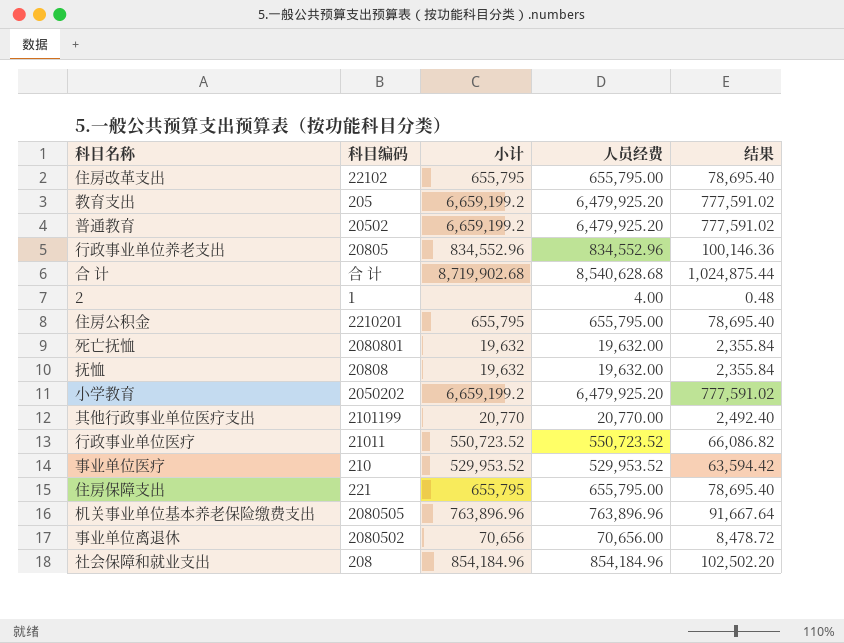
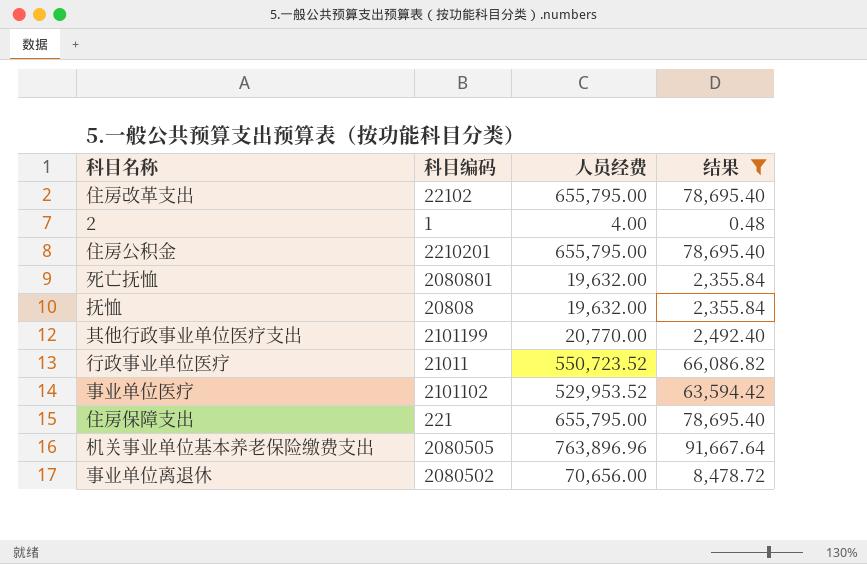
filter: none -> 结果 <= 91,667.64
column 小计 | position: 3 -> none
事业单位医疗 | 科目编码: 210 -> 2101102

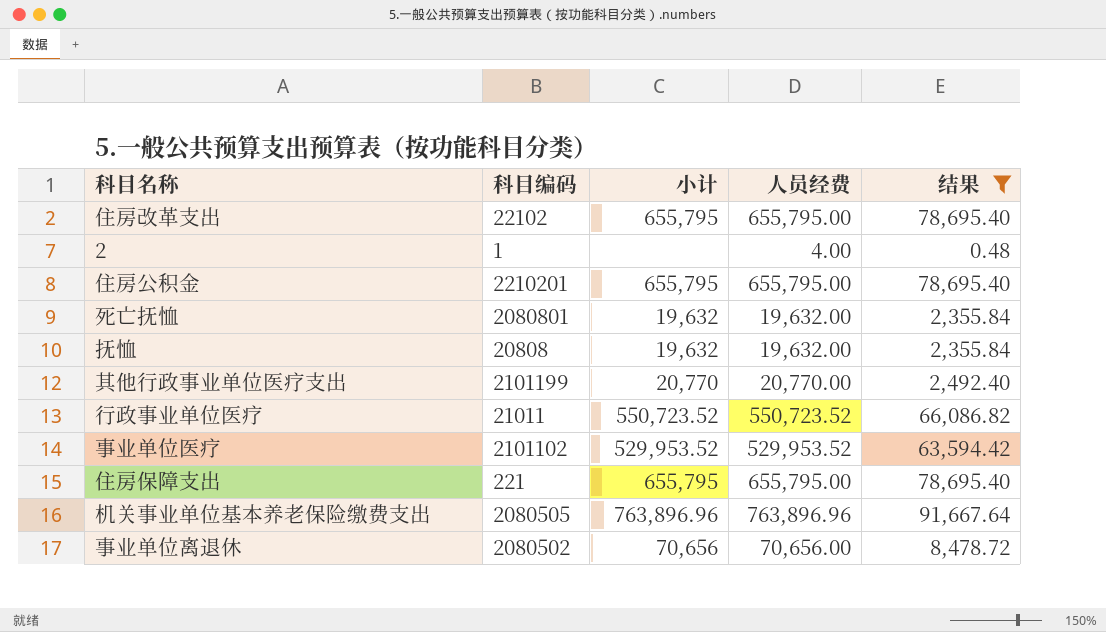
column 小计 | position: none -> 3

